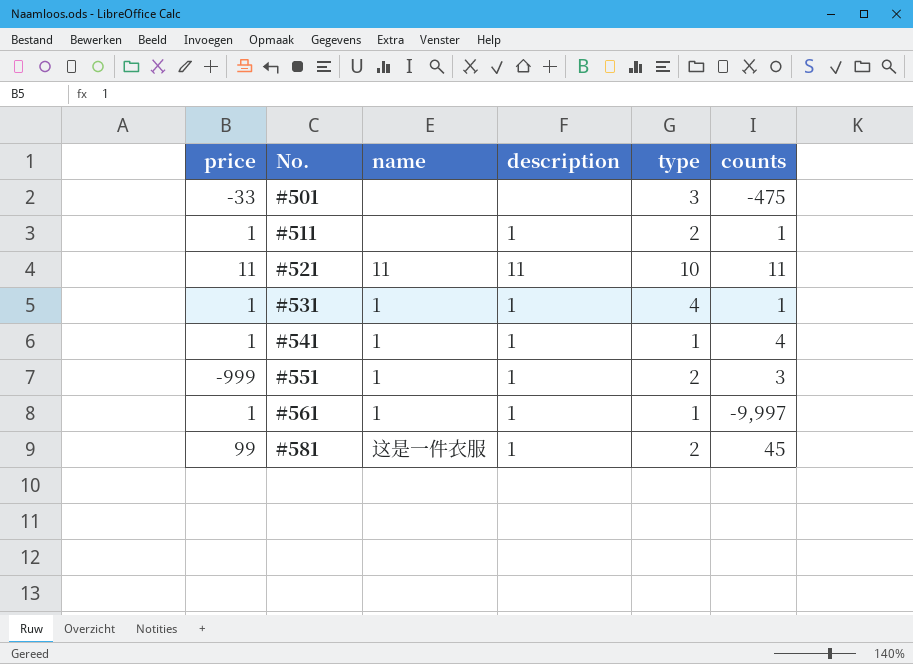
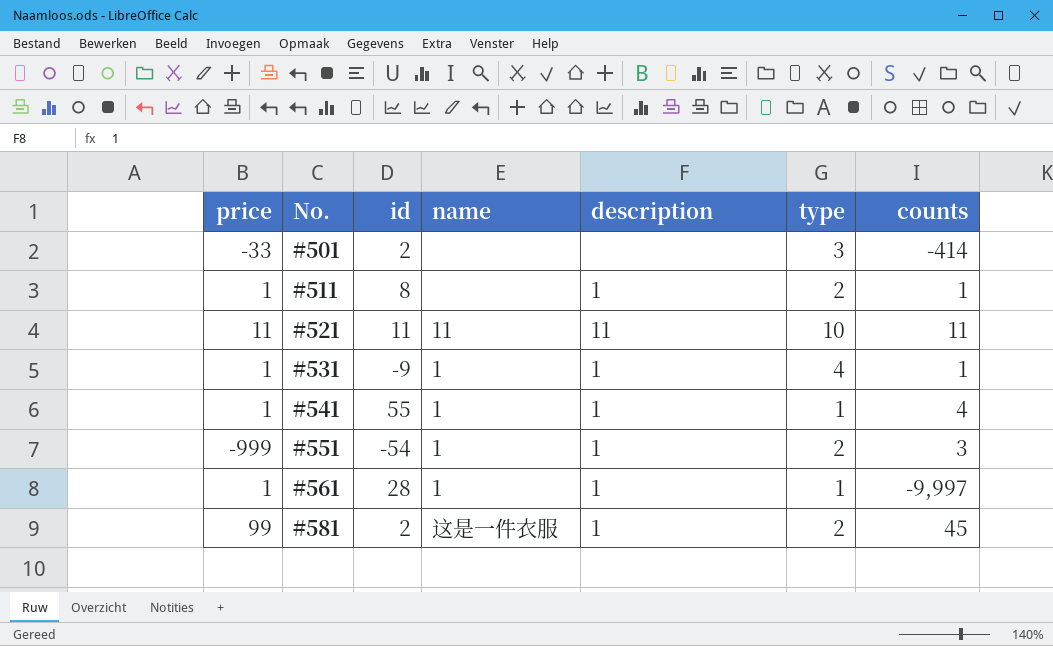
column id | position: none -> 3
#501 | counts: -475 -> -414

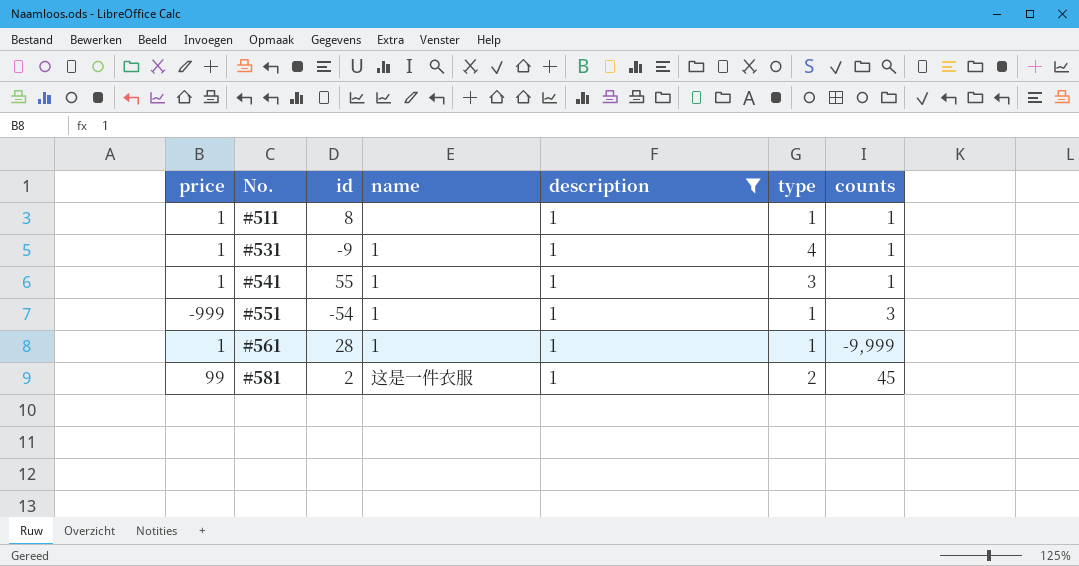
filter: none -> description = 1
#511 | type: 2 -> 1
#541 | type: 1 -> 3
#541 | counts: 4 -> 1
#551 | type: 2 -> 1
#561 | counts: -9,997 -> -9,999

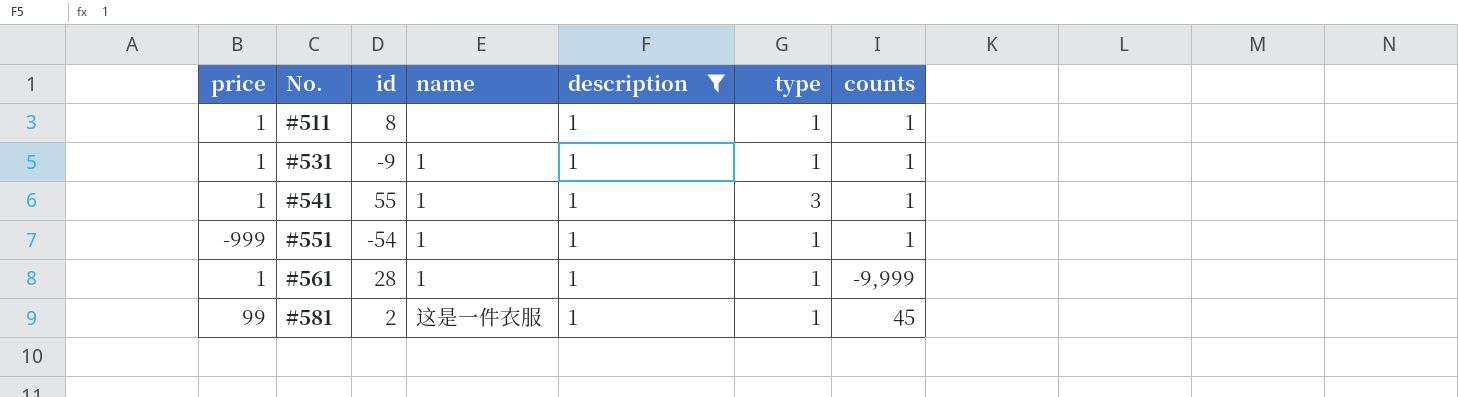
#531 | type: 4 -> 1
#551 | counts: 3 -> 1
#581 | type: 2 -> 1

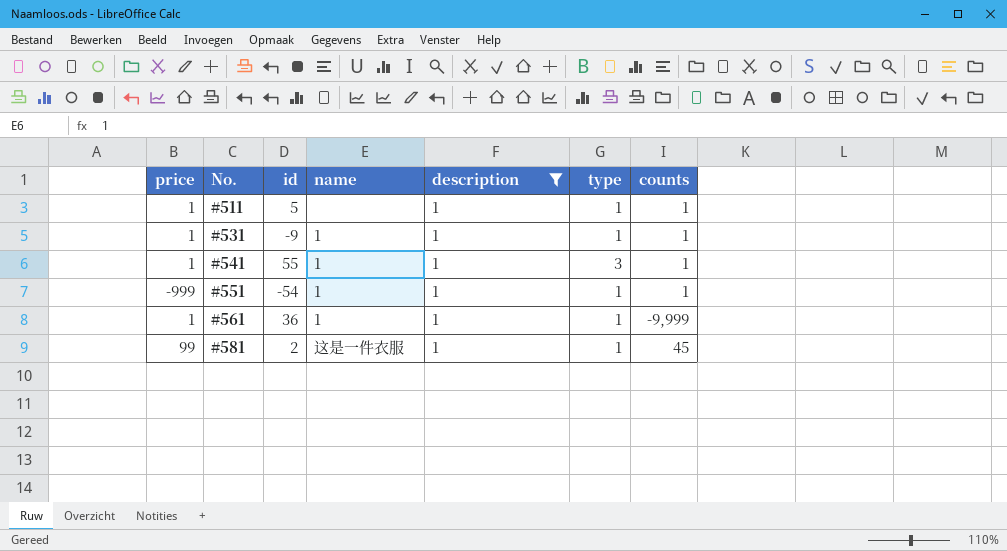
#511 | id: 8 -> 5
#561 | id: 28 -> 36

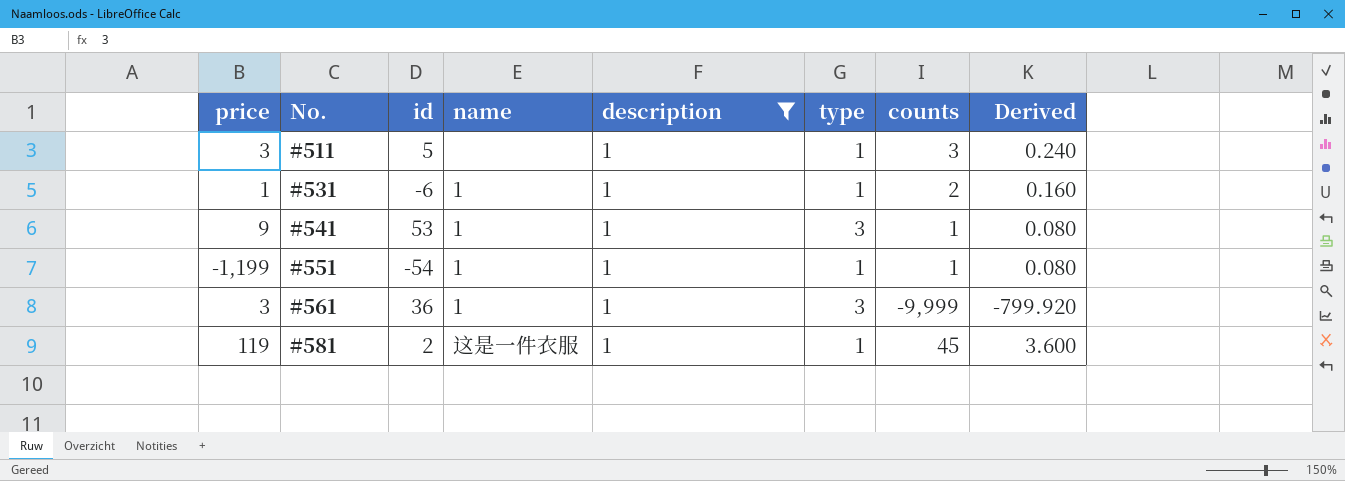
column Derived | formula: none -> [counts] * 0.08
#511 | price: 1 -> 3
#511 | counts: 1 -> 3
#531 | id: -9 -> -6
#531 | counts: 1 -> 2
#541 | price: 1 -> 9
#541 | id: 55 -> 53
#551 | price: -999 -> -1,199
#561 | price: 1 -> 3
#561 | type: 1 -> 3
#581 | price: 99 -> 119

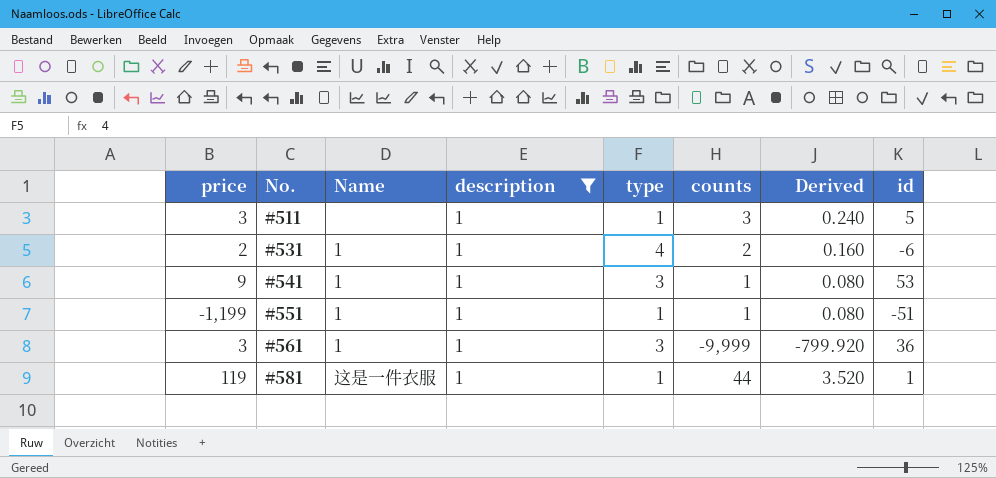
column name: name -> Name
column id | position: 3 -> 8
#531 | price: 1 -> 2
#531 | type: 1 -> 4
#551 | id: -54 -> -51
#581 | counts: 45 -> 44
#581 | Derived: 3.600 -> 3.520
#581 | id: 2 -> 1

